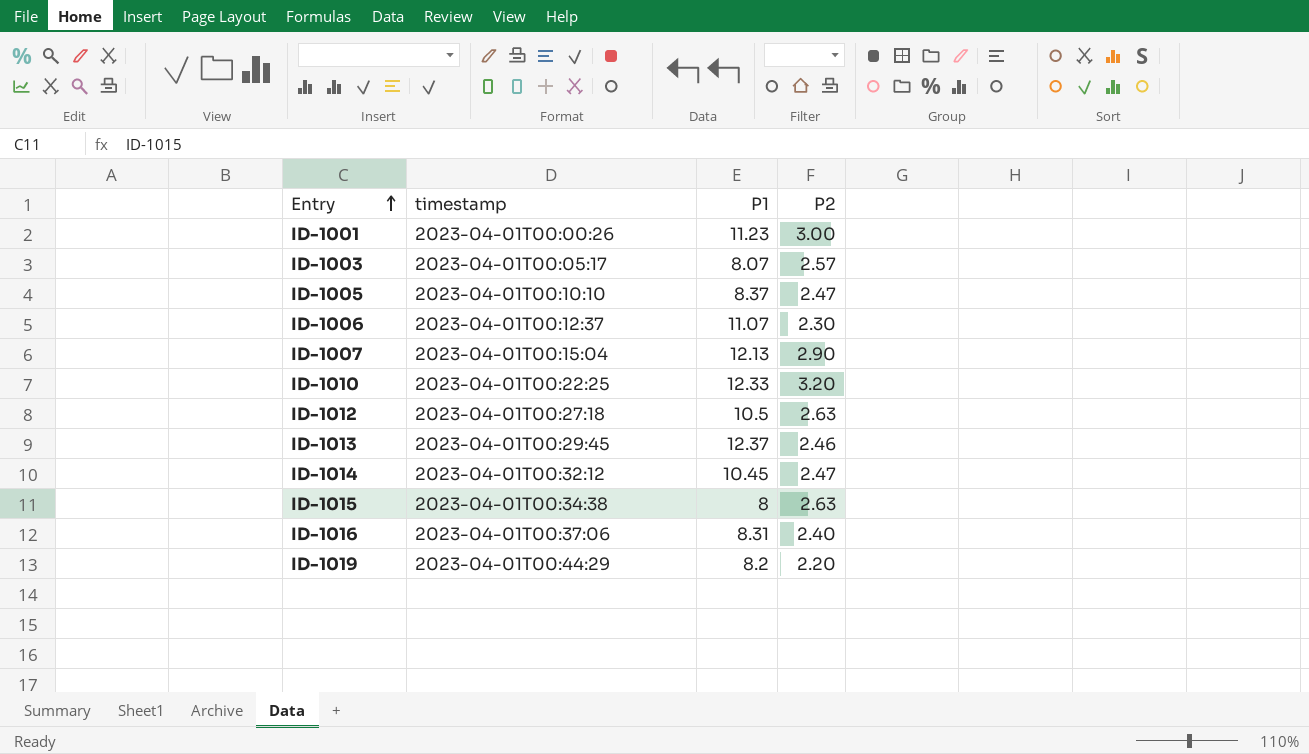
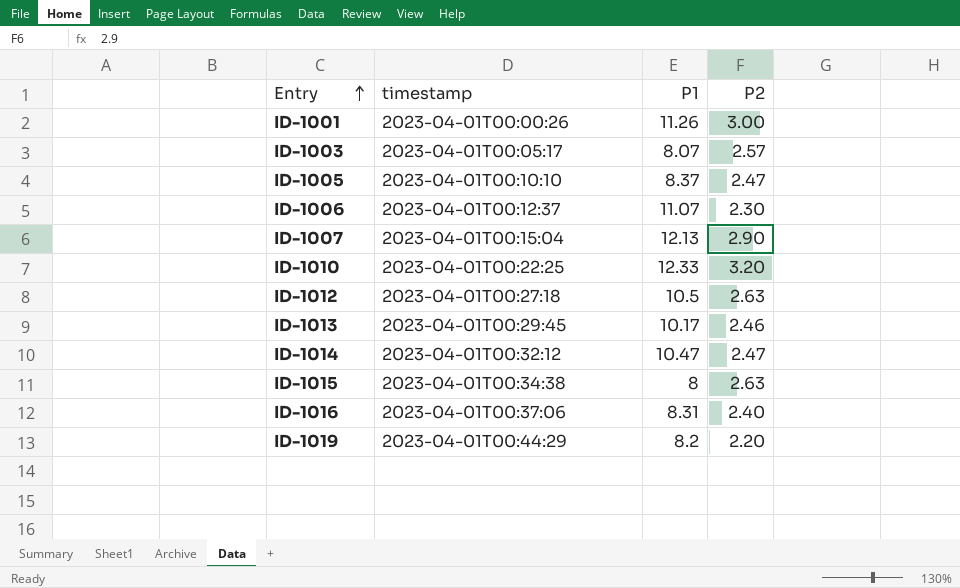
ID-1001 | P1: 11.23 -> 11.26
ID-1013 | P1: 12.37 -> 10.17
ID-1014 | P1: 10.45 -> 10.47

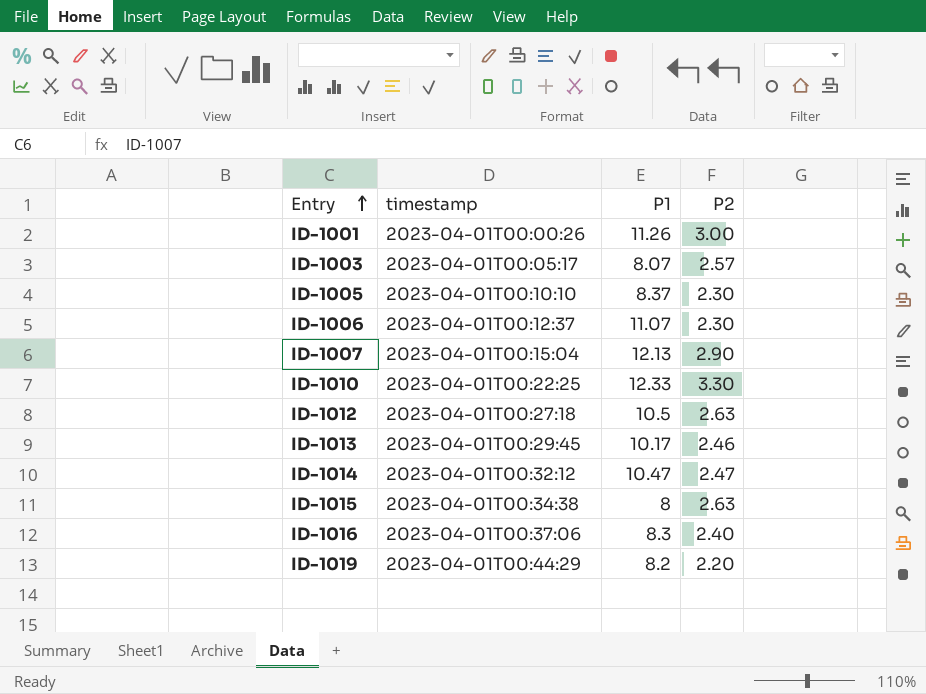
ID-1005 | P2: 2.47 -> 2.30
ID-1010 | P2: 3.20 -> 3.30
ID-1016 | P1: 8.31 -> 8.3

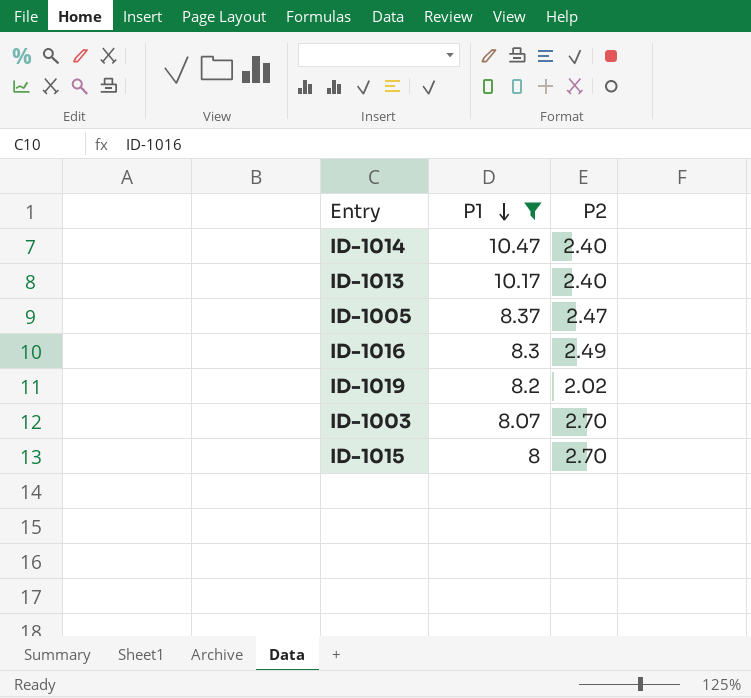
filter: none -> P1 <= 10.47
row order: Entry ascending -> P1 descending
column timestamp | position: 2 -> none
ID-1014 | P2: 2.47 -> 2.40
ID-1013 | P2: 2.46 -> 2.40
ID-1005 | P2: 2.30 -> 2.47
ID-1016 | P2: 2.40 -> 2.49
ID-1019 | P2: 2.20 -> 2.02
ID-1003 | P2: 2.57 -> 2.70
ID-1015 | P2: 2.63 -> 2.70

